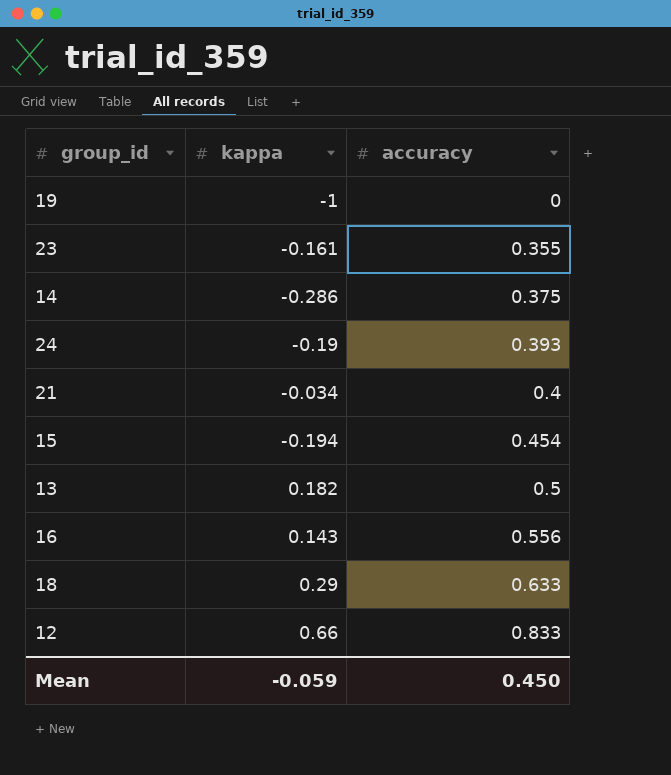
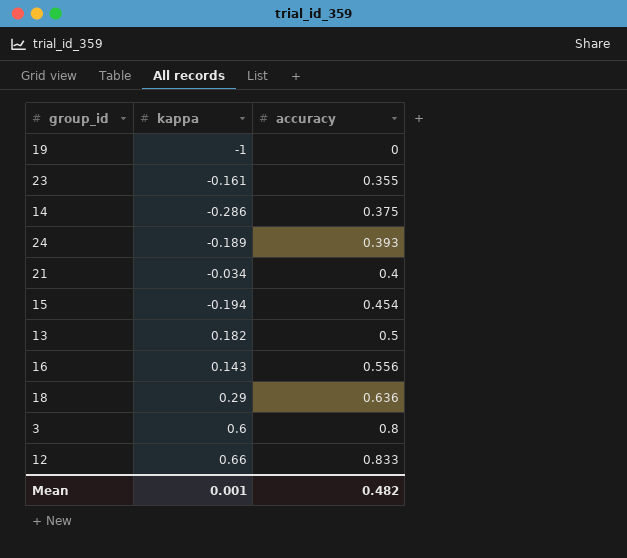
24 | kappa: -0.19 -> -0.189
18 | accuracy: 0.633 -> 0.636
row 3: none -> 0.6 | 0.8
Mean | kappa: -0.059 -> 0.001
Mean | accuracy: 0.450 -> 0.482

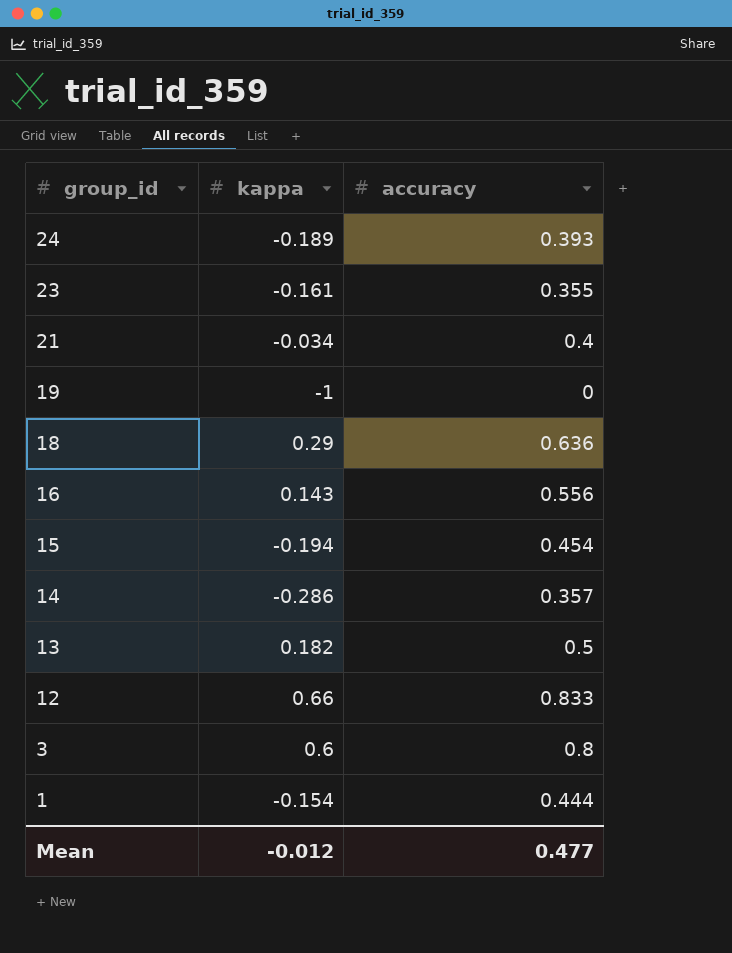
row order: accuracy ascending -> group_id descending
14 | accuracy: 0.375 -> 0.357
row 1: none -> -0.154 | 0.444
Mean | kappa: 0.001 -> -0.012
Mean | accuracy: 0.482 -> 0.477

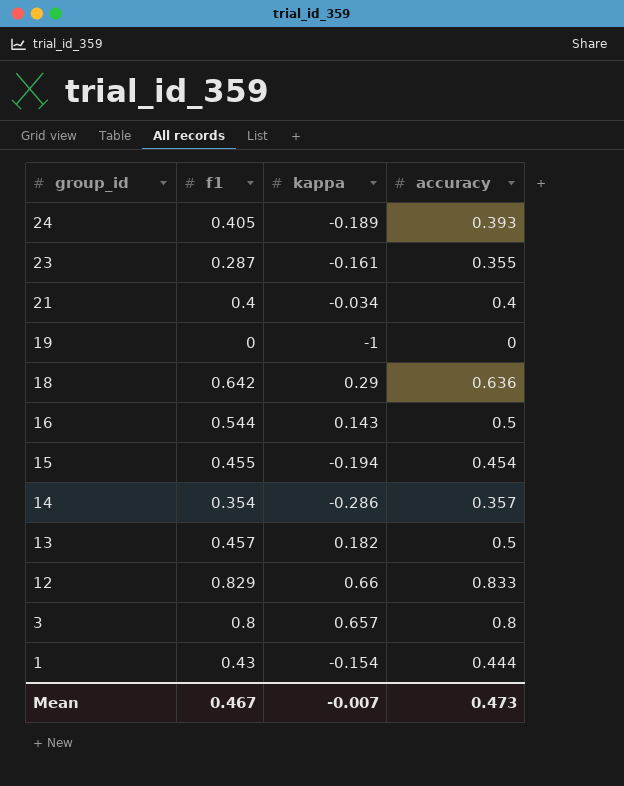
column f1 | position: none -> 2
16 | accuracy: 0.556 -> 0.5
3 | kappa: 0.6 -> 0.657
Mean | kappa: -0.012 -> -0.007
Mean | accuracy: 0.477 -> 0.473

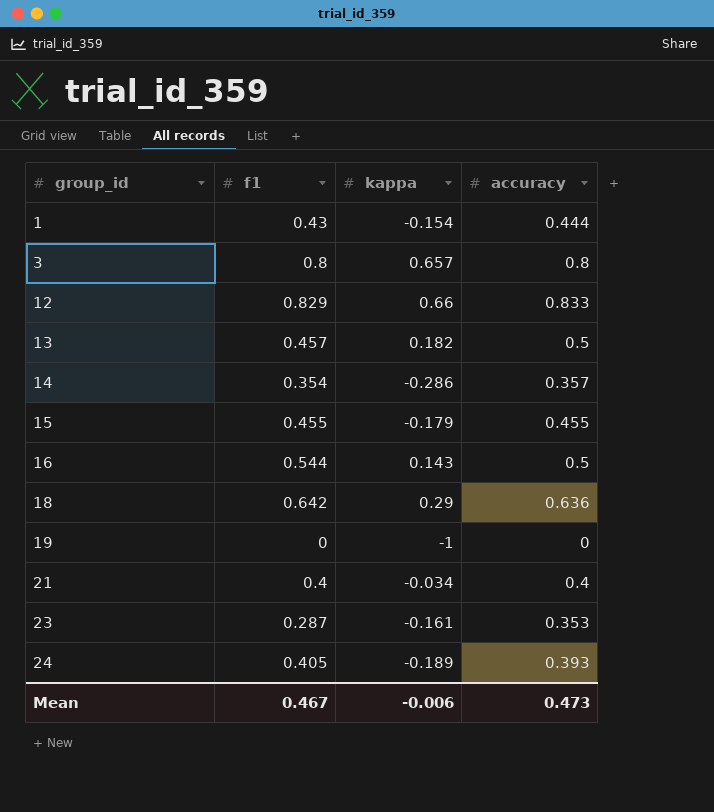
row order: group_id descending -> group_id ascending
15 | kappa: -0.194 -> -0.179
15 | accuracy: 0.454 -> 0.455
23 | accuracy: 0.355 -> 0.353
Mean | kappa: -0.007 -> -0.006

